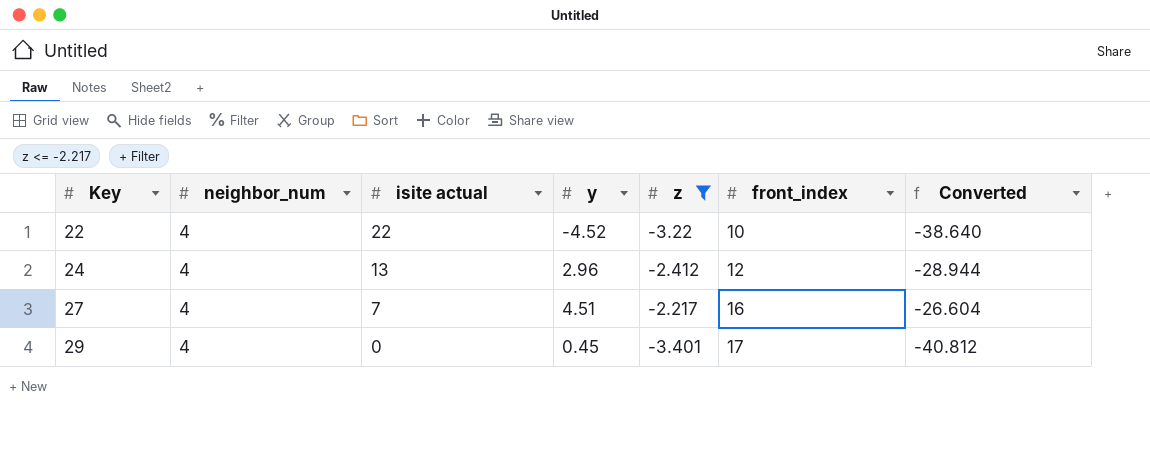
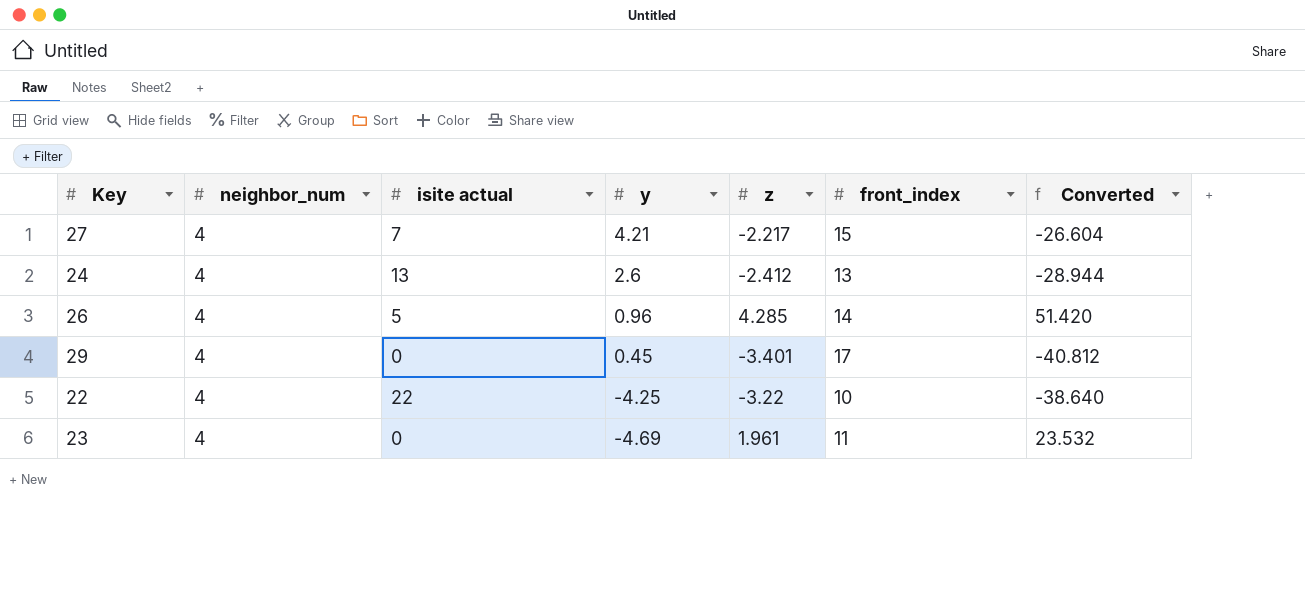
filter: z <= -2.217 -> none
row order: Key ascending -> y descending
27 | y: 4.51 -> 4.21
27 | front_index: 16 -> 15
24 | y: 2.96 -> 2.6
24 | front_index: 12 -> 13
22 | y: -4.52 -> -4.25

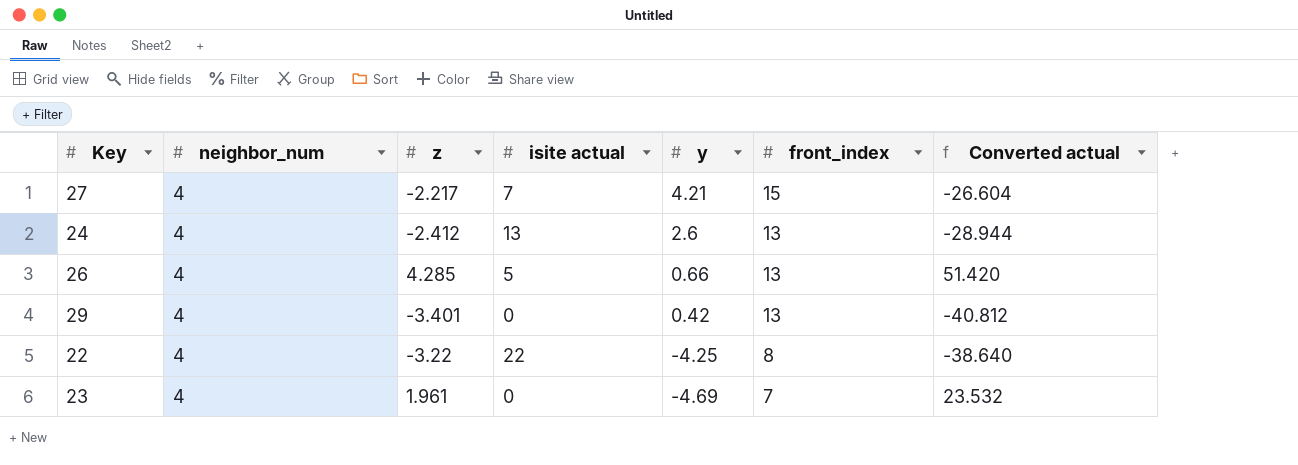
column z | position: 5 -> 3
column name: Converted -> Converted actual
26 | y: 0.96 -> 0.66
26 | front_index: 14 -> 13
29 | y: 0.45 -> 0.42
29 | front_index: 17 -> 13
22 | front_index: 10 -> 8
23 | front_index: 11 -> 7

